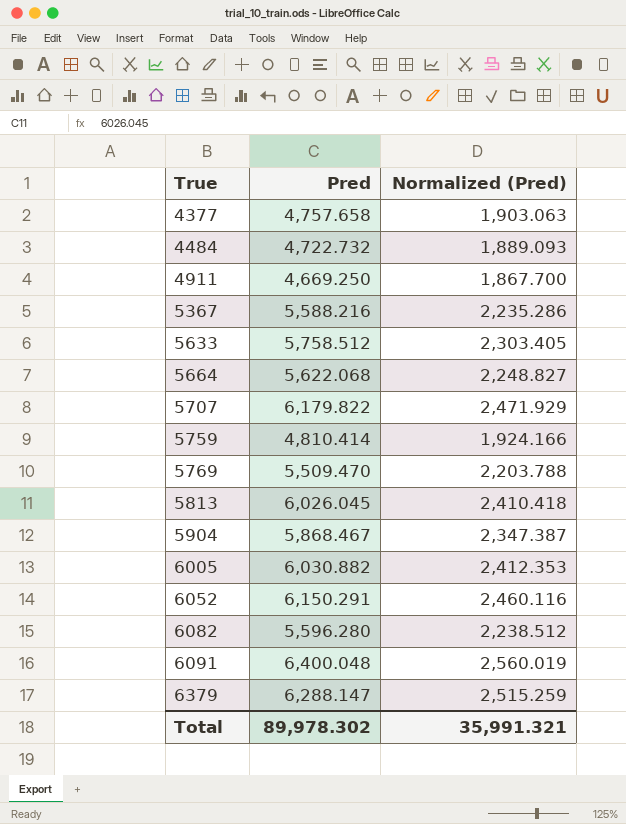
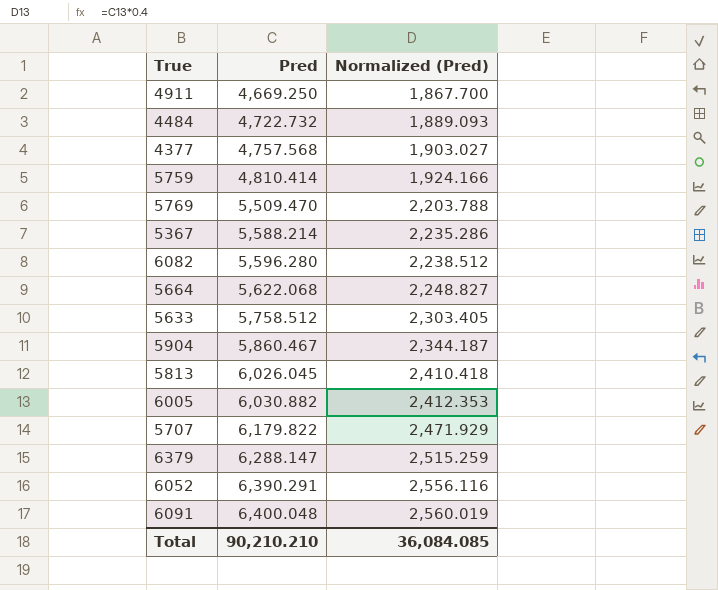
row order: True ascending -> Pred ascending
4377 | Pred: 4,757.658 -> 4,757.568
4377 | Normalized (Pred): 1,903.063 -> 1,903.027
5367 | Pred: 5,588.216 -> 5,588.214
5904 | Pred: 5,868.467 -> 5,860.467
5904 | Normalized (Pred): 2,347.387 -> 2,344.187
6052 | Pred: 6,150.291 -> 6,390.291
6052 | Normalized (Pred): 2,460.116 -> 2,556.116
Total | Pred: 89,978.302 -> 90,210.210
Total | Normalized (Pred): 35,991.321 -> 36,084.085

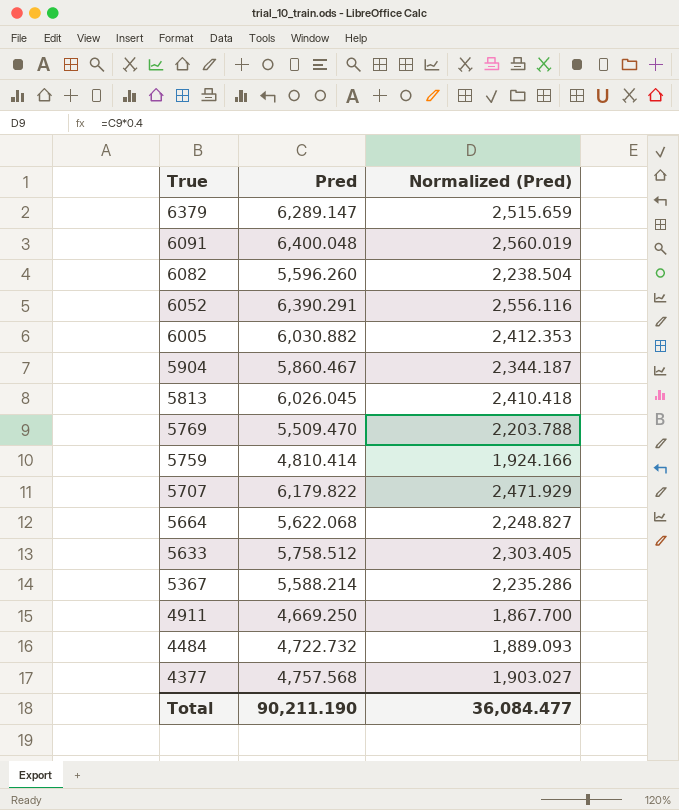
row order: Pred ascending -> True descending
6379 | Pred: 6,288.147 -> 6,289.147
6379 | Normalized (Pred): 2,515.259 -> 2,515.659
6082 | Pred: 5,596.280 -> 5,596.260
6082 | Normalized (Pred): 2,238.512 -> 2,238.504
Total | Pred: 90,210.210 -> 90,211.190
Total | Normalized (Pred): 36,084.085 -> 36,084.477

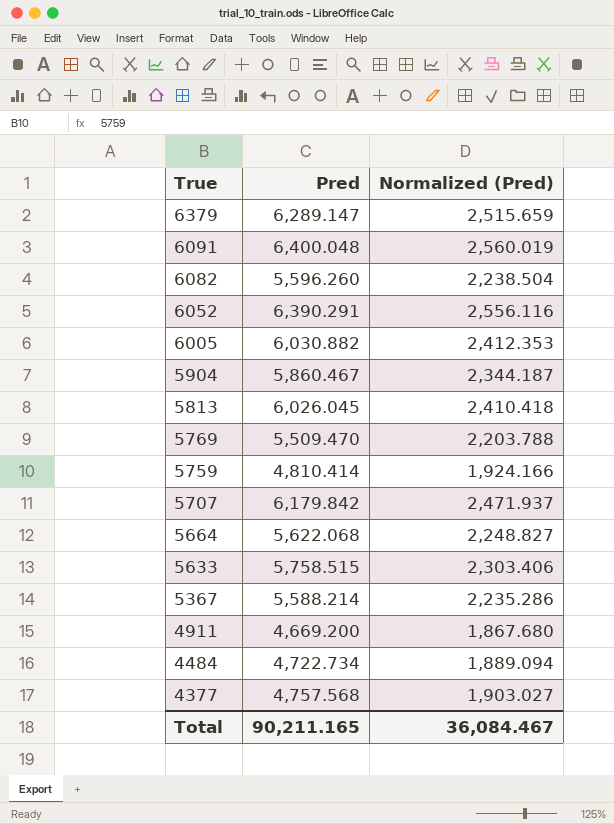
5707 | Pred: 6,179.822 -> 6,179.842
5707 | Normalized (Pred): 2,471.929 -> 2,471.937
5633 | Pred: 5,758.512 -> 5,758.515
5633 | Normalized (Pred): 2,303.405 -> 2,303.406
4911 | Pred: 4,669.250 -> 4,669.200
4911 | Normalized (Pred): 1,867.700 -> 1,867.680
4484 | Pred: 4,722.732 -> 4,722.734
4484 | Normalized (Pred): 1,889.093 -> 1,889.094
Total | Pred: 90,211.190 -> 90,211.165
Total | Normalized (Pred): 36,084.477 -> 36,084.467

